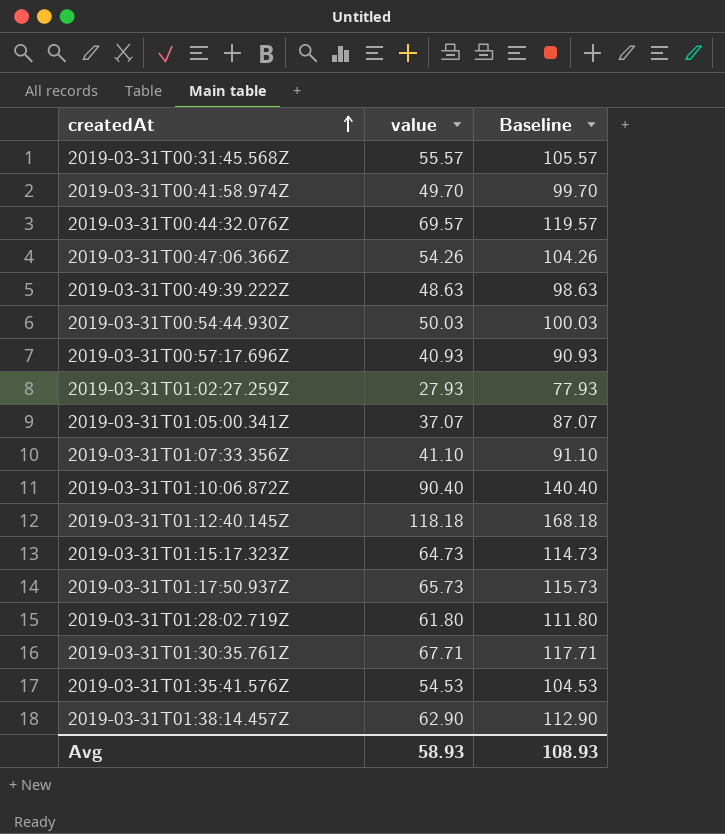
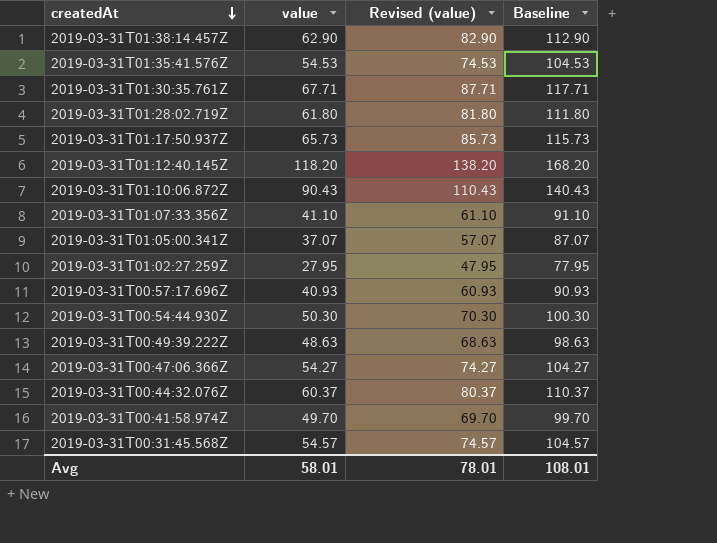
row order: createdAt ascending -> createdAt descending
column Revised (value) | formula: none -> [value] + 20
row 2019-03-31T01:15:17.323Z: 64.73 | 114.73 -> none
2019-03-31T01:12:40.145Z | value: 118.18 -> 118.20
2019-03-31T01:12:40.145Z | Baseline: 168.18 -> 168.20
2019-03-31T01:10:06.872Z | value: 90.40 -> 90.43
2019-03-31T01:10:06.872Z | Baseline: 140.40 -> 140.43
2019-03-31T01:02:27.259Z | value: 27.93 -> 27.95
2019-03-31T01:02:27.259Z | Baseline: 77.93 -> 77.95
2019-03-31T00:54:44.930Z | value: 50.03 -> 50.30
2019-03-31T00:54:44.930Z | Baseline: 100.03 -> 100.30
2019-03-31T00:47:06.366Z | value: 54.26 -> 54.27
2019-03-31T00:47:06.366Z | Baseline: 104.26 -> 104.27
2019-03-31T00:44:32.076Z | value: 69.57 -> 60.37
2019-03-31T00:44:32.076Z | Baseline: 119.57 -> 110.37
2019-03-31T00:31:45.568Z | value: 55.57 -> 54.57
2019-03-31T00:31:45.568Z | Baseline: 105.57 -> 104.57
Avg | value: 58.93 -> 58.01
Avg | Baseline: 108.93 -> 108.01

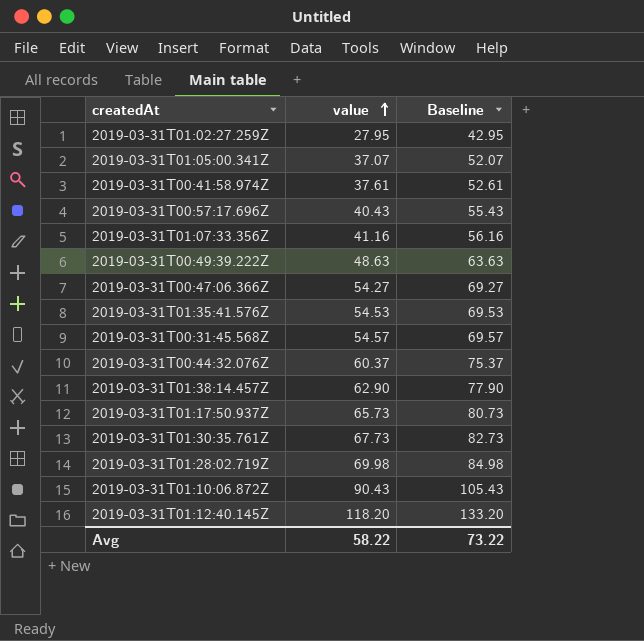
row order: createdAt descending -> value ascending
column Revised (value) | formula: [value] + 20 -> none
column Baseline | formula: [value] + 50 -> [value] + 15
row 2019-03-31T00:54:44.930Z: 50.30 | 70.30 | 100.30 -> none
2019-03-31T00:41:58.974Z | value: 49.70 -> 37.61
2019-03-31T00:57:17.696Z | value: 40.93 -> 40.43
2019-03-31T01:07:33.356Z | value: 41.10 -> 41.16
2019-03-31T01:30:35.761Z | value: 67.71 -> 67.73
2019-03-31T01:28:02.719Z | value: 61.80 -> 69.98
Avg | value: 58.01 -> 58.22
Avg | Baseline: 108.01 -> 73.22

